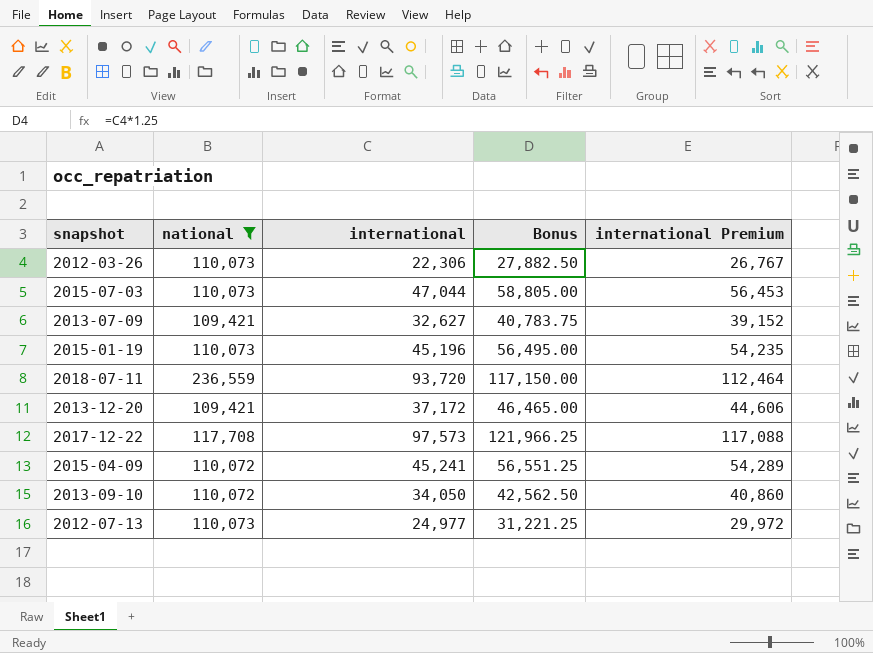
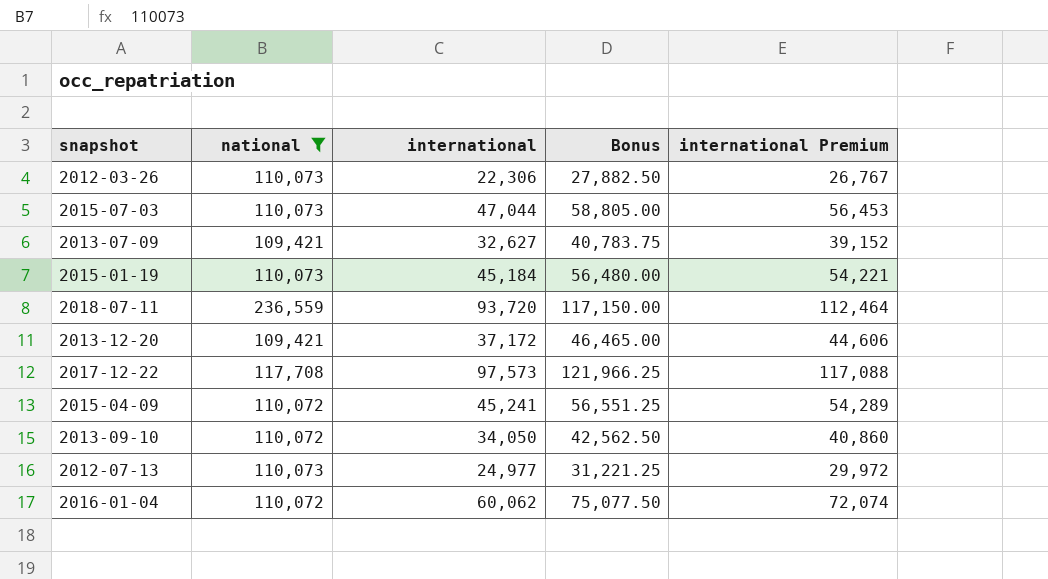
2015-01-19 | international: 45,196 -> 45,184
2015-01-19 | Bonus: 56,495.00 -> 56,480.00
2015-01-19 | international Premium: 54,235 -> 54,221
row 2016-01-04: none -> 110,072 | 60,062 | 75,077.50 | 72,074

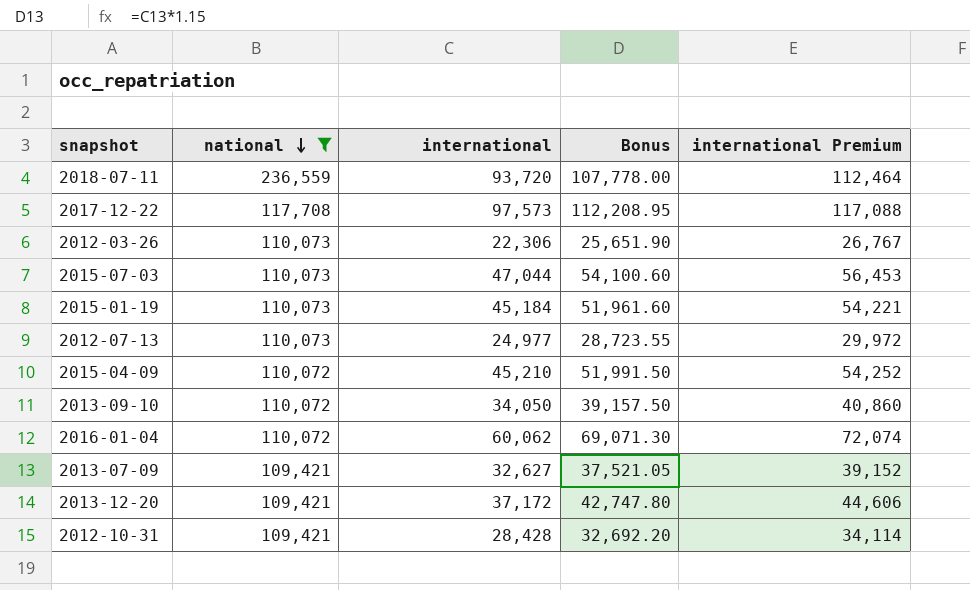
row order: none -> national descending
column Bonus | formula: [international] * 1.25 -> [international] * 1.15
2015-04-09 | international: 45,241 -> 45,210
2015-04-09 | international Premium: 54,289 -> 54,252
row 2012-10-31: none -> 109,421 | 28,428 | 32,692.20 | 34,114

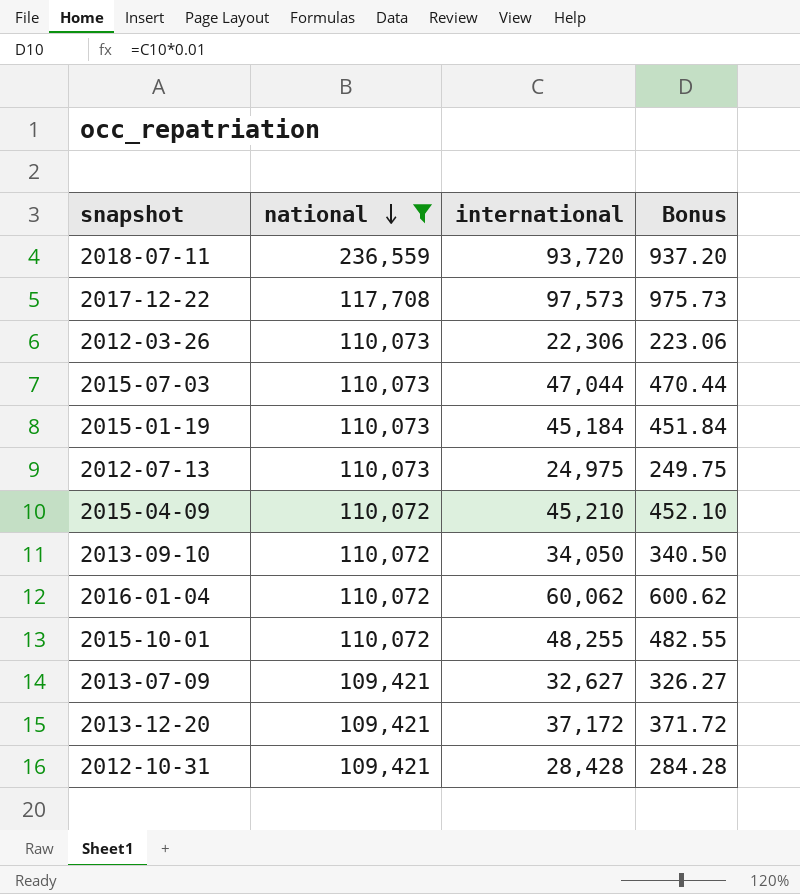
column international Premium | formula: [international] * 1.2 -> none
column Bonus | formula: [international] * 1.15 -> [international] * 0.01
2012-07-13 | international: 24,977 -> 24,975
row 2015-10-01: none -> 110,072 | 48,255 | 482.55

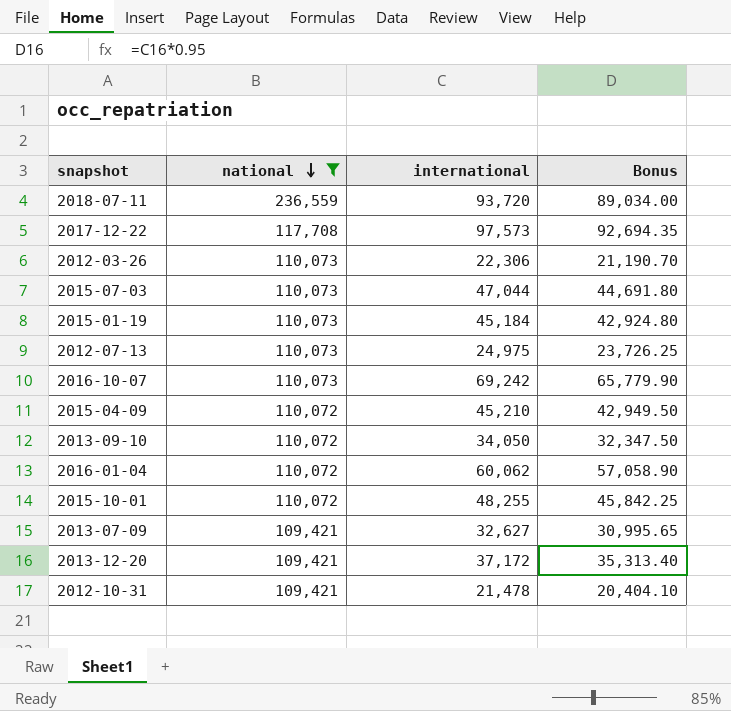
column Bonus | formula: [international] * 0.01 -> [international] * 0.95
row 2016-10-07: none -> 110,073 | 69,242 | 65,779.90
2012-10-31 | international: 28,428 -> 21,478

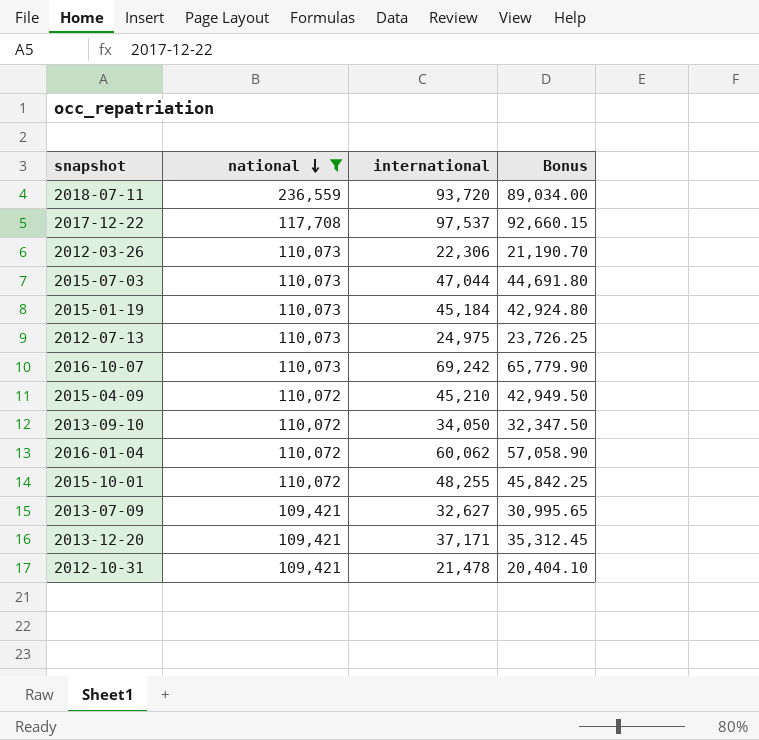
2017-12-22 | international: 97,573 -> 97,537
2017-12-22 | Bonus: 92,694.35 -> 92,660.15
2013-12-20 | international: 37,172 -> 37,171
2013-12-20 | Bonus: 35,313.40 -> 35,312.45

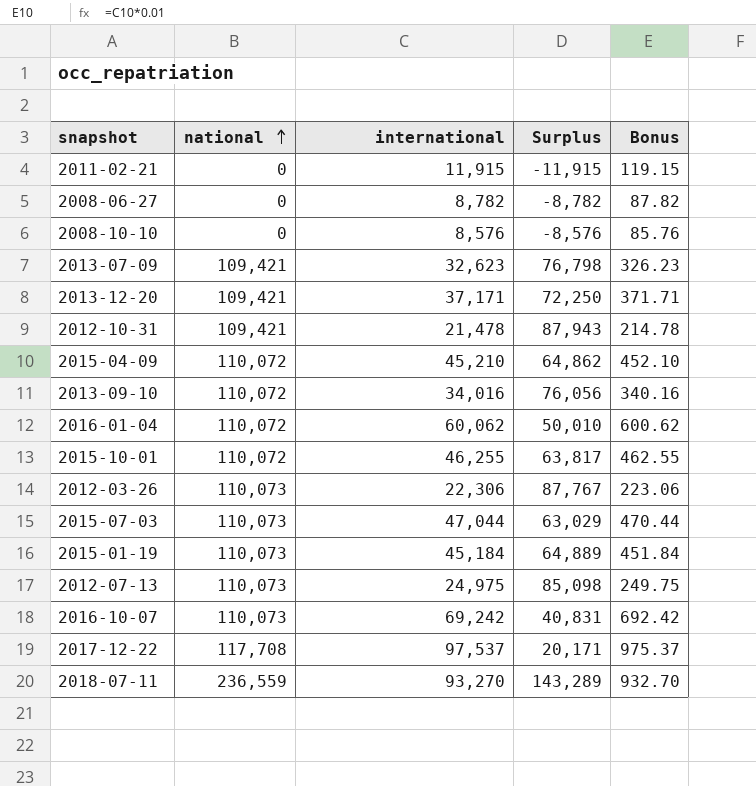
filter: national != 0 -> none
row order: national descending -> national ascending
column Surplus | formula: none -> [national] - [international]
column Bonus | formula: [international] * 0.95 -> [international] * 0.01
2013-07-09 | international: 32,627 -> 32,623
2013-09-10 | international: 34,050 -> 34,016
2015-10-01 | international: 48,255 -> 46,255
2018-07-11 | international: 93,720 -> 93,270

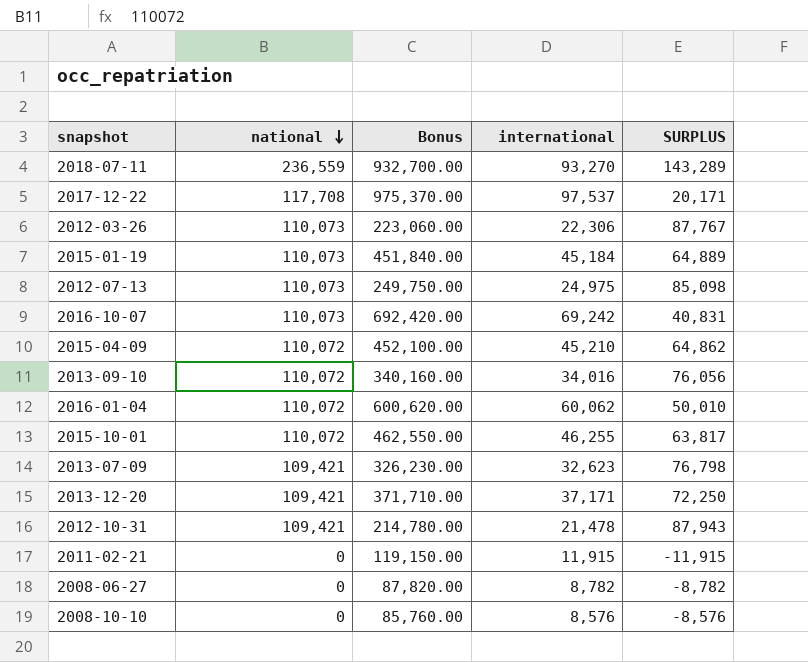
row order: national ascending -> national descending
column Bonus | formula: [international] * 0.01 -> [international] * 10
column Bonus | position: 5 -> 3
column name: Surplus -> SURPLUS
row 2015-07-03: 110,073 | 47,044 | 63,029 | 470.44 -> none

